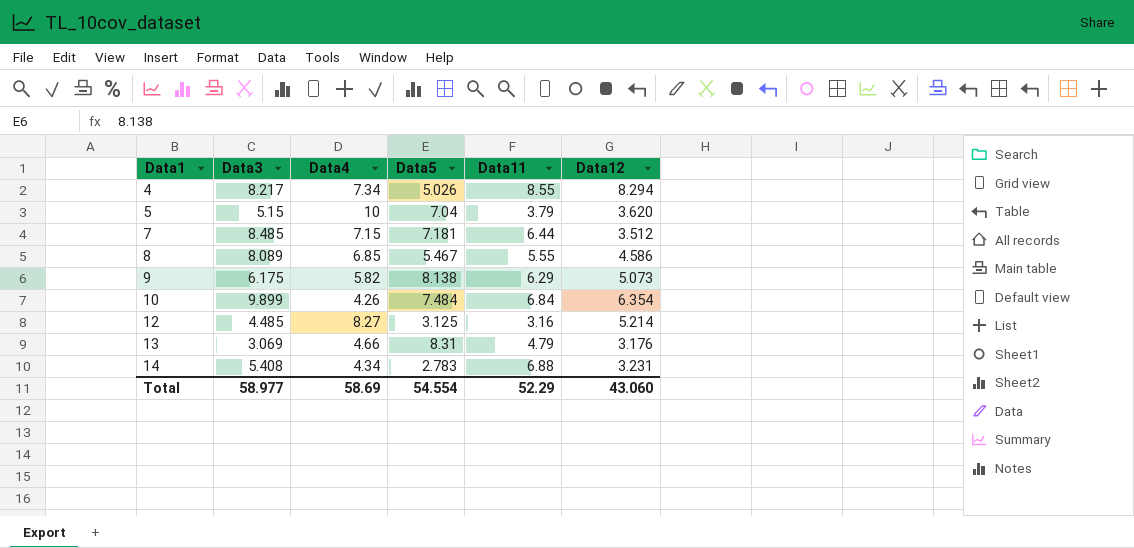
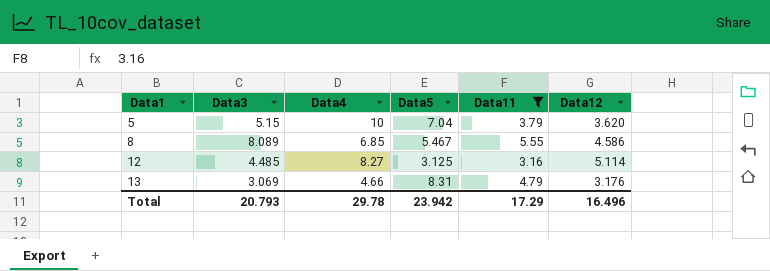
filter: none -> Data11 <= 5.55
12 | Data12: 5.214 -> 5.114
Total | Data3: 58.977 -> 20.793
Total | Data4: 58.69 -> 29.78
Total | Data5: 54.554 -> 23.942
Total | Data11: 52.29 -> 17.29
Total | Data12: 43.060 -> 16.496

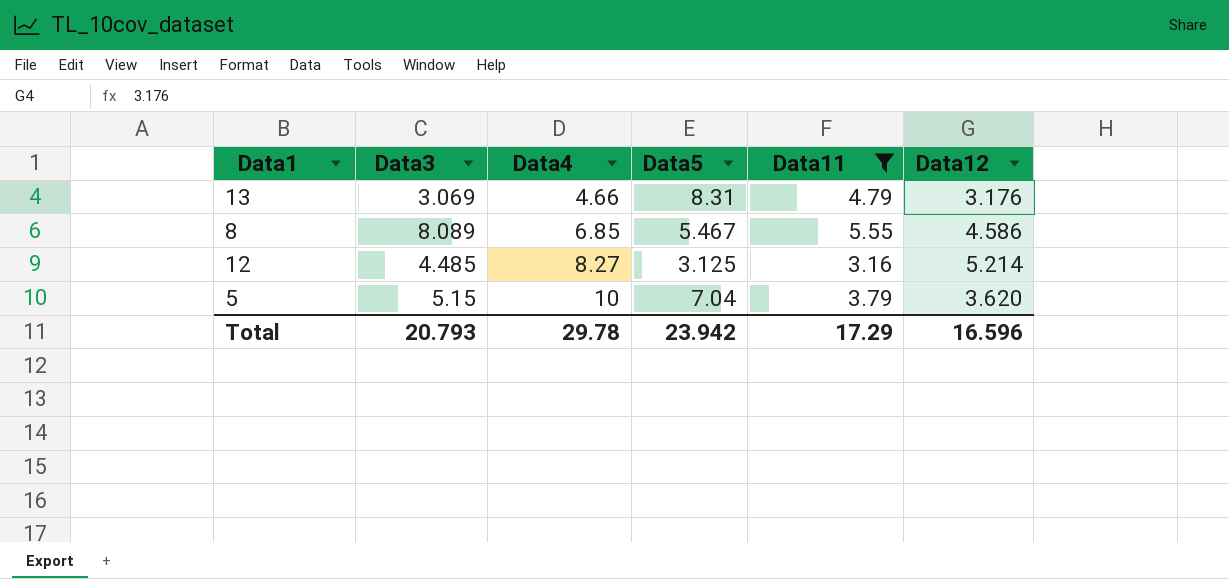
row order: Data1 ascending -> Data4 ascending
12 | Data12: 5.114 -> 5.214
Total | Data12: 16.496 -> 16.596

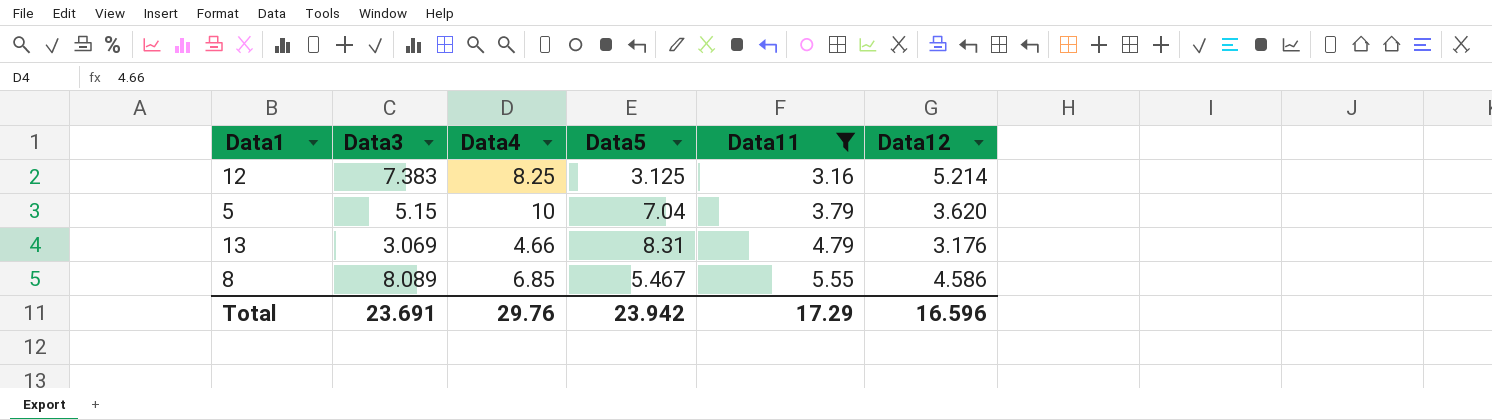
row order: Data4 ascending -> Data11 ascending
12 | Data3: 4.485 -> 7.383
12 | Data4: 8.27 -> 8.25
Total | Data3: 20.793 -> 23.691
Total | Data4: 29.78 -> 29.76

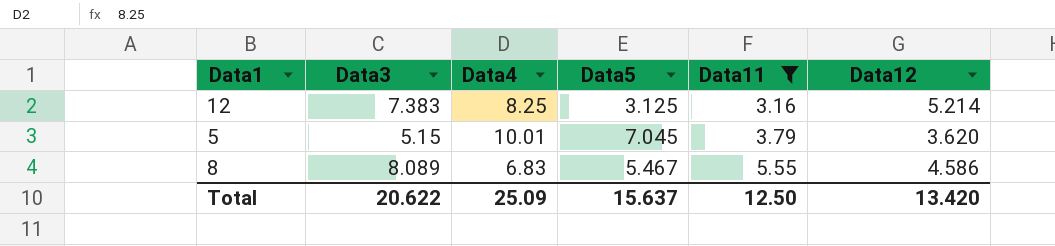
row 13: 3.069 | 4.66 | 8.31 | 4.79 | 3.176 -> none
5 | Data4: 10 -> 10.01
5 | Data5: 7.04 -> 7.045
8 | Data4: 6.85 -> 6.83
Total | Data3: 23.691 -> 20.622
Total | Data4: 29.76 -> 25.09
Total | Data5: 23.942 -> 15.637
Total | Data11: 17.29 -> 12.50
Total | Data12: 16.596 -> 13.420

